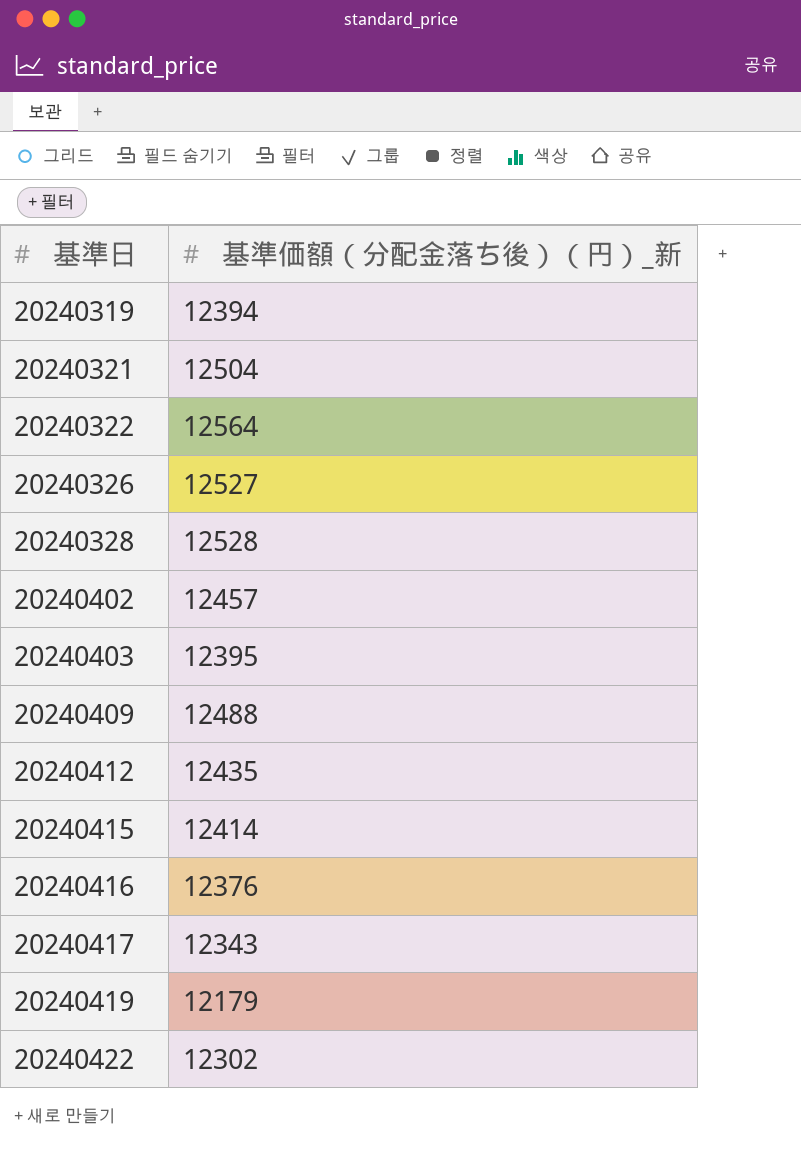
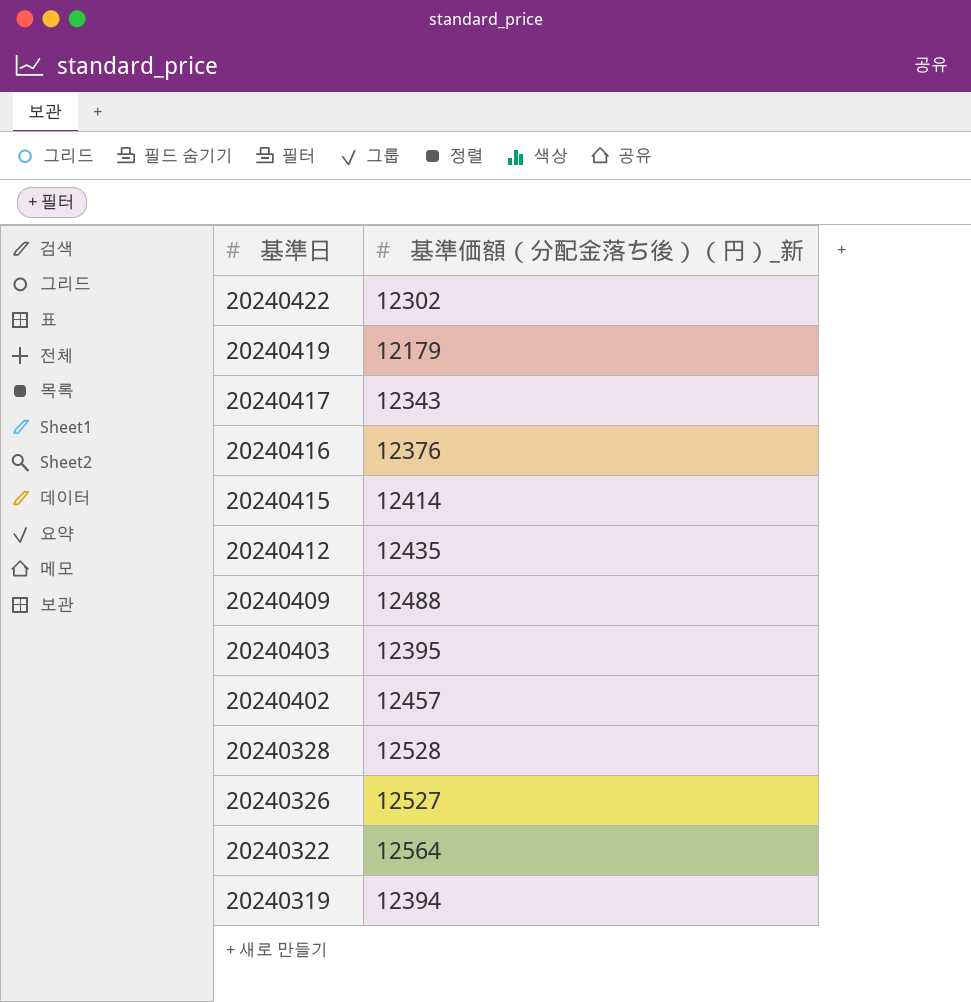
row order: 基準日 ascending -> 基準日 descending
row 20240321: 12504 -> none

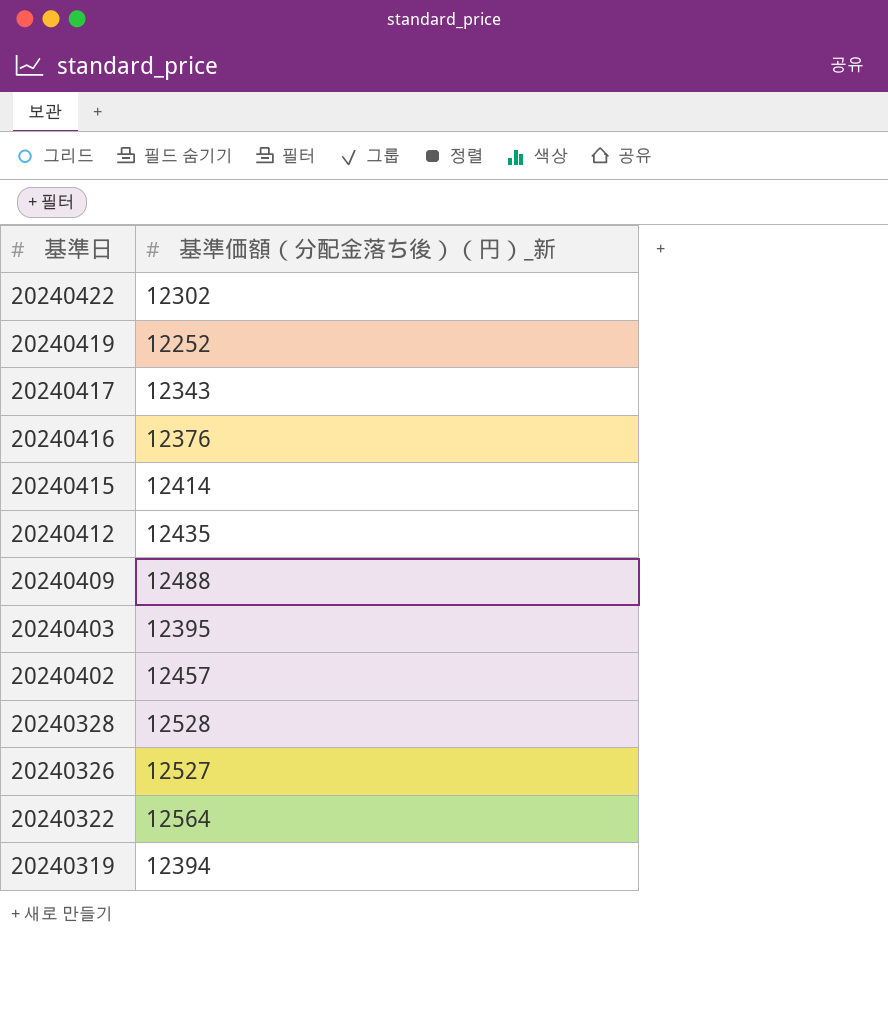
20240419 | 基準価額（分配金落ち後）（円）_新: 12179 -> 12252

